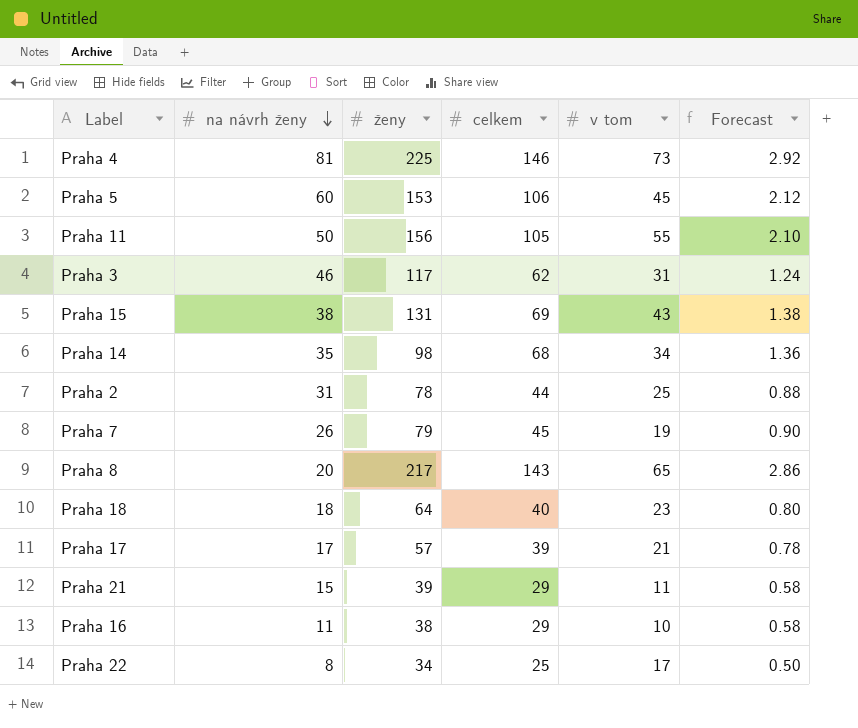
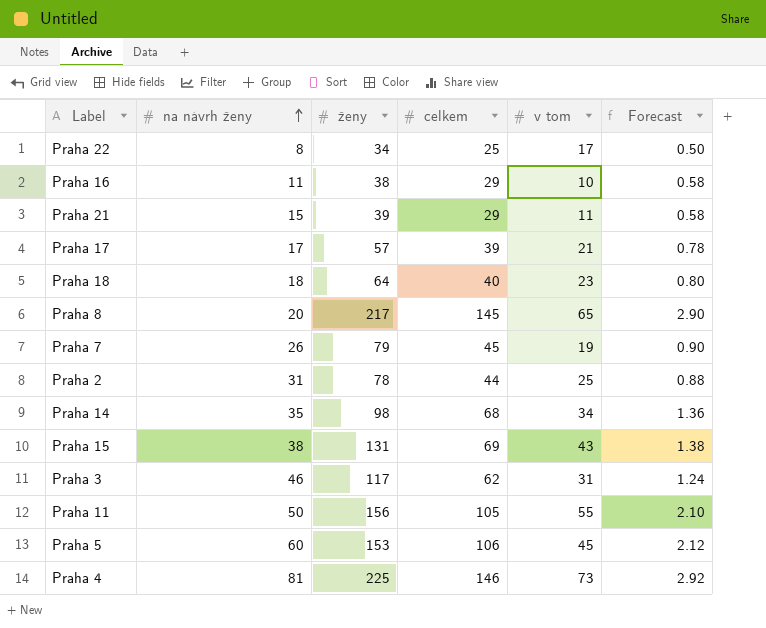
row order: na návrh ženy descending -> na návrh ženy ascending
Praha 8 | celkem: 143 -> 145
Praha 8 | Forecast: 2.86 -> 2.90

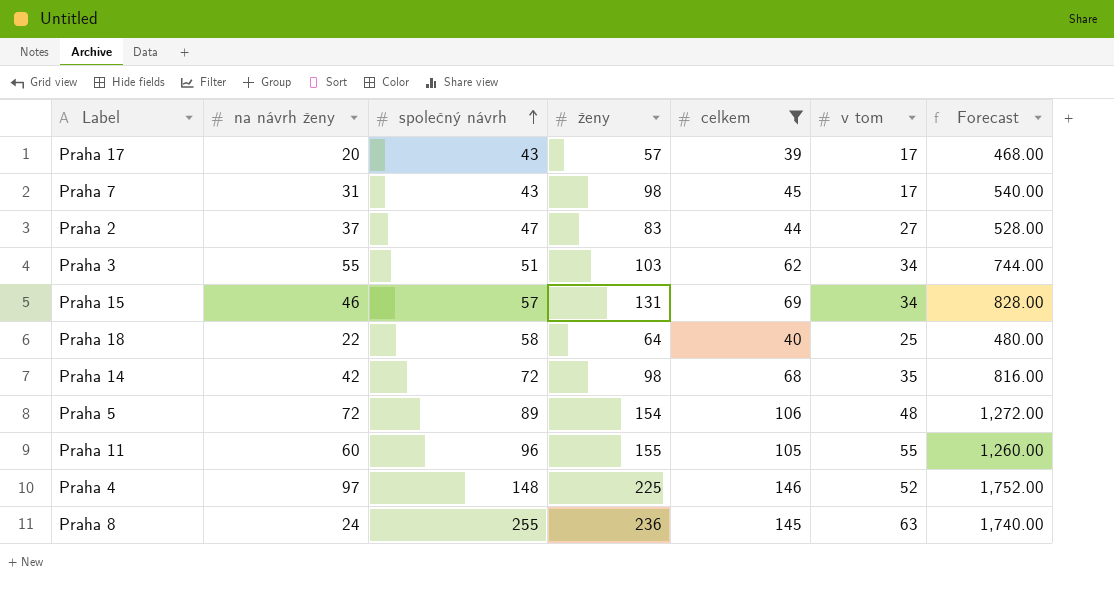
filter: none -> celkem >= 39
row order: na návrh ženy ascending -> společný návrh ascending
column společný návrh | position: none -> 3
column Forecast | formula: [celkem] * 0.02 -> [celkem] * 12
Praha 17 | na návrh ženy: 17 -> 20
Praha 17 | v tom: 21 -> 17
Praha 7 | na návrh ženy: 26 -> 31
Praha 7 | ženy: 79 -> 98
Praha 7 | v tom: 19 -> 17
Praha 2 | na návrh ženy: 31 -> 37
Praha 2 | ženy: 78 -> 83
Praha 2 | v tom: 25 -> 27
Praha 3 | na návrh ženy: 46 -> 55
Praha 3 | ženy: 117 -> 103
Praha 3 | v tom: 31 -> 34
Praha 15 | na návrh ženy: 38 -> 46
Praha 15 | v tom: 43 -> 34
Praha 18 | na návrh ženy: 18 -> 22
Praha 18 | v tom: 23 -> 25
Praha 14 | na návrh ženy: 35 -> 42
Praha 14 | v tom: 34 -> 35
Praha 5 | na návrh ženy: 60 -> 72
Praha 5 | ženy: 153 -> 154
Praha 5 | v tom: 45 -> 48
Praha 11 | na návrh ženy: 50 -> 60
Praha 11 | ženy: 156 -> 155
Praha 4 | na návrh ženy: 81 -> 97
Praha 4 | v tom: 73 -> 52
Praha 8 | na návrh ženy: 20 -> 24
Praha 8 | ženy: 217 -> 236
Praha 8 | v tom: 65 -> 63

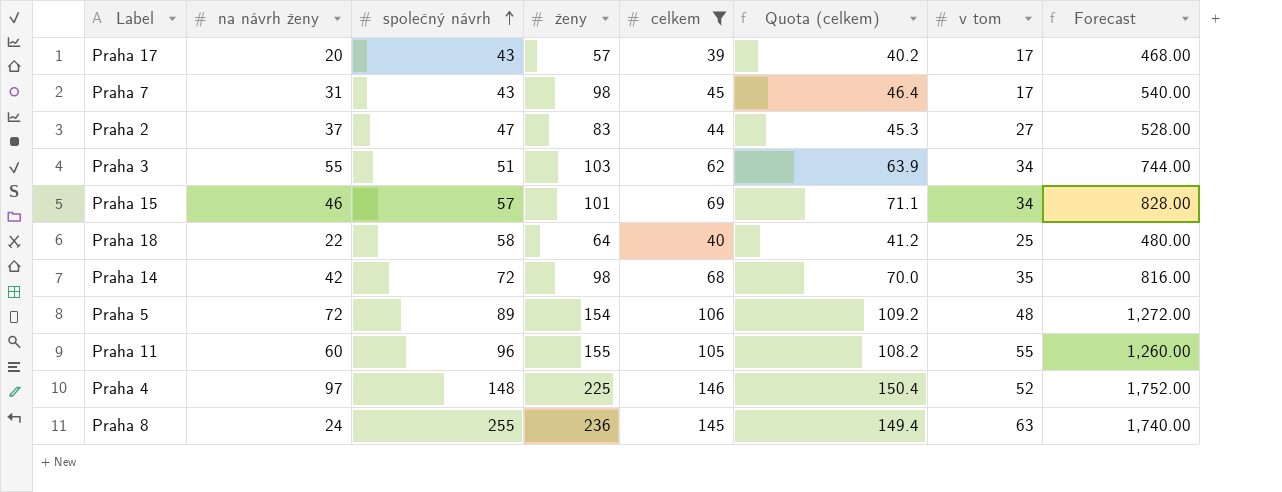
column Quota (celkem) | formula: none -> [celkem] * 1.03
Praha 15 | ženy: 131 -> 101

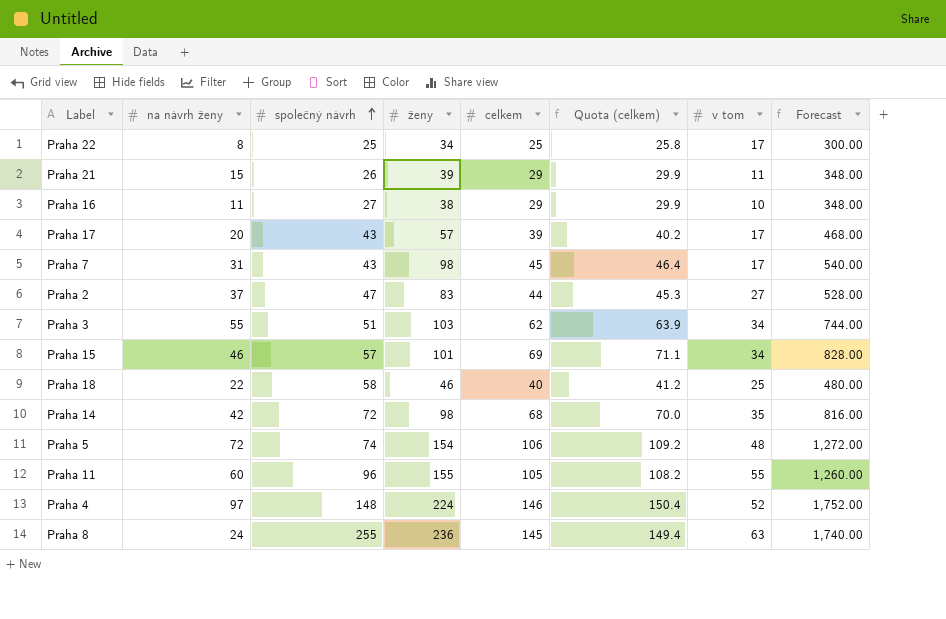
filter: celkem >= 39 -> none
Praha 18 | ženy: 64 -> 46
Praha 5 | společný návrh: 89 -> 74
Praha 4 | ženy: 225 -> 224

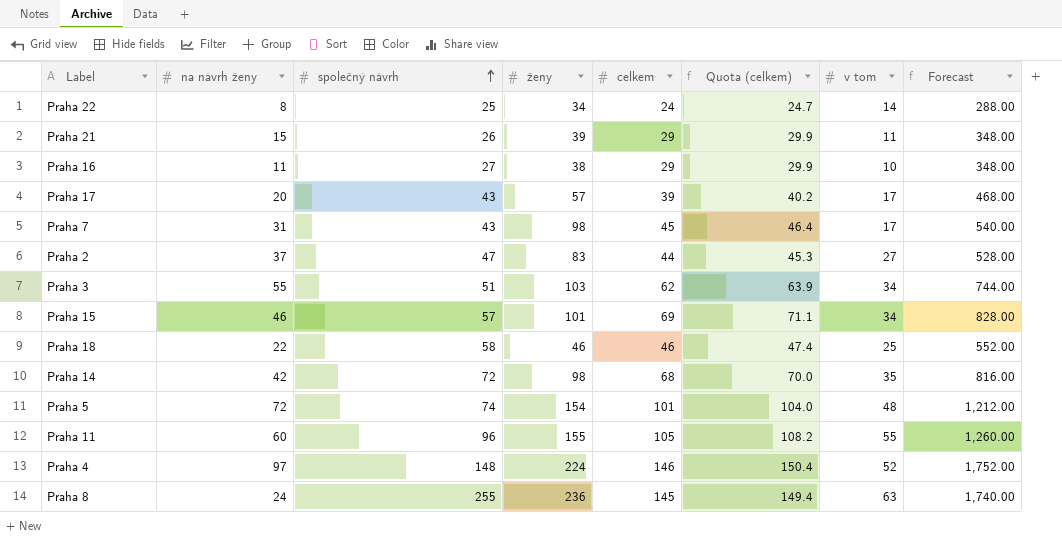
Praha 22 | celkem: 25 -> 24
Praha 22 | Quota (celkem): 25.8 -> 24.7
Praha 22 | v tom: 17 -> 14
Praha 22 | Forecast: 300.00 -> 288.00
Praha 18 | celkem: 40 -> 46
Praha 18 | Quota (celkem): 41.2 -> 47.4
Praha 18 | Forecast: 480.00 -> 552.00
Praha 5 | celkem: 106 -> 101
Praha 5 | Quota (celkem): 109.2 -> 104.0
Praha 5 | Forecast: 1,272.00 -> 1,212.00

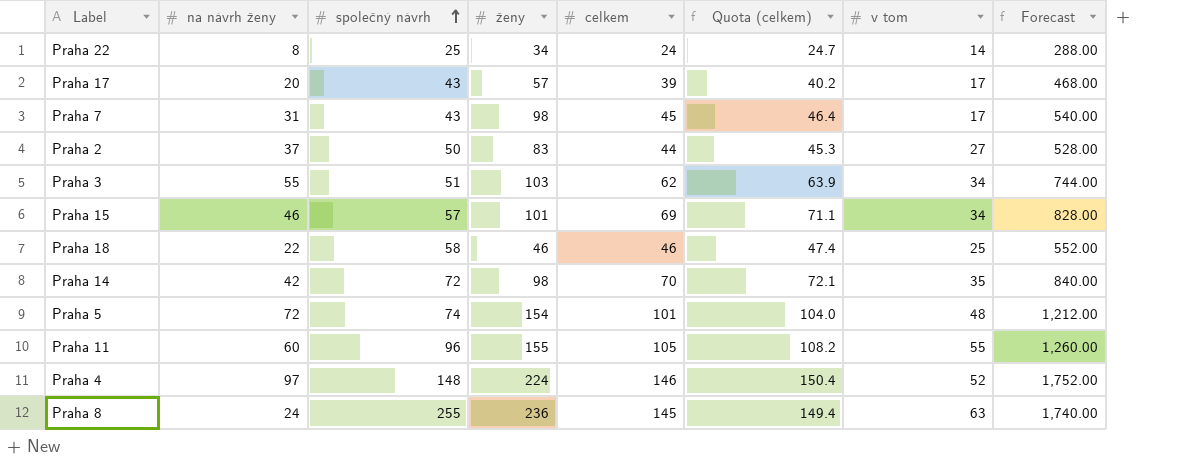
row Praha 21: 15 | 26 | 39 | 29 | 29.9 | 11 | 348.00 -> none
row Praha 16: 11 | 27 | 38 | 29 | 29.9 | 10 | 348.00 -> none
Praha 2 | společný návrh: 47 -> 50
Praha 14 | celkem: 68 -> 70
Praha 14 | Quota (celkem): 70.0 -> 72.1
Praha 14 | Forecast: 816.00 -> 840.00

